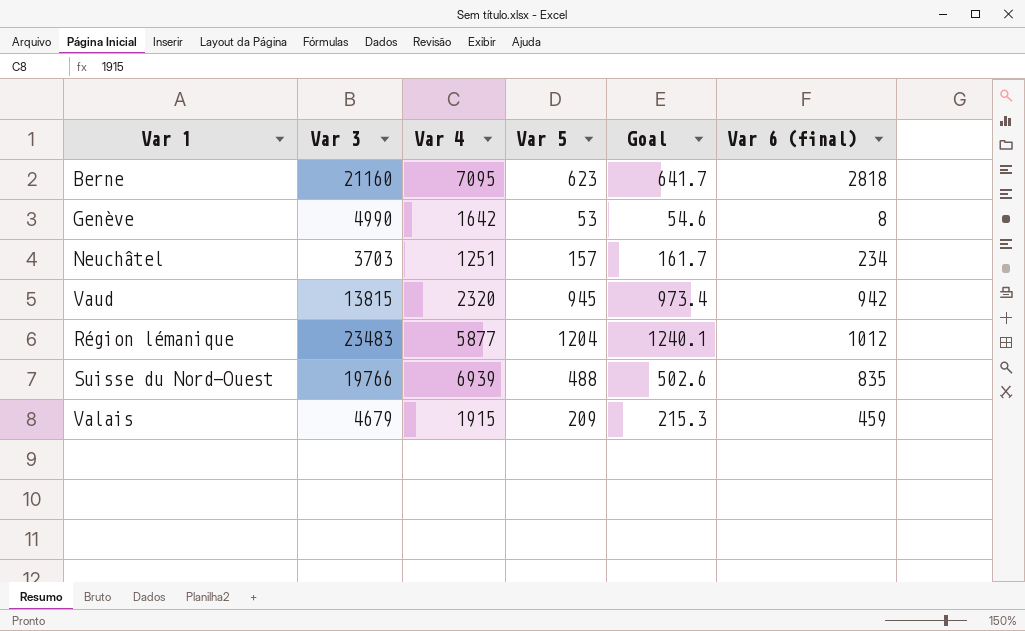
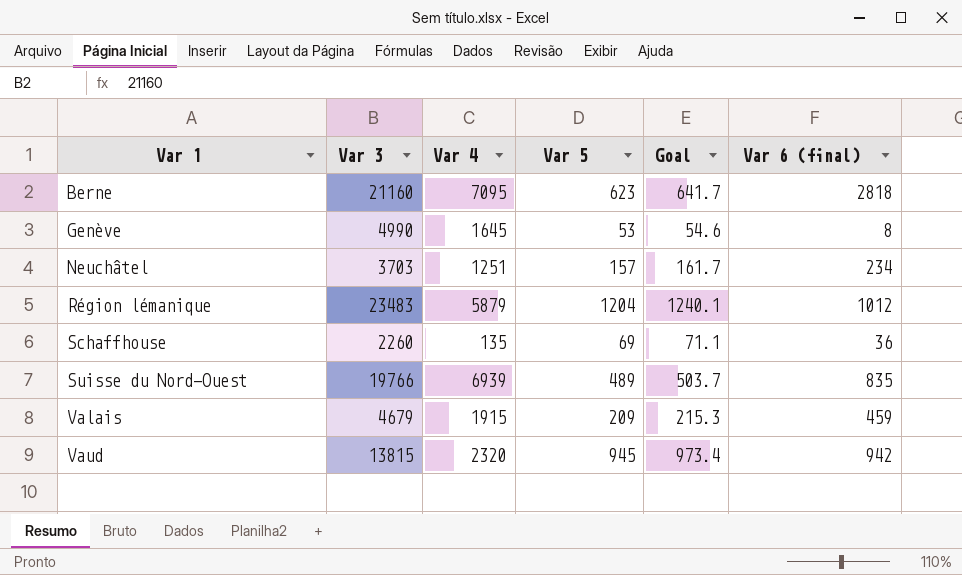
row order: none -> Var 1 ascending
Genève | Var 4: 1642 -> 1645
Région lémanique | Var 4: 5877 -> 5879
row Schaffhouse: none -> 2260 | 135 | 69 | 71.1 | 36
Suisse du Nord-Ouest | Var 5: 488 -> 489
Suisse du Nord-Ouest | Goal: 502.6 -> 503.7

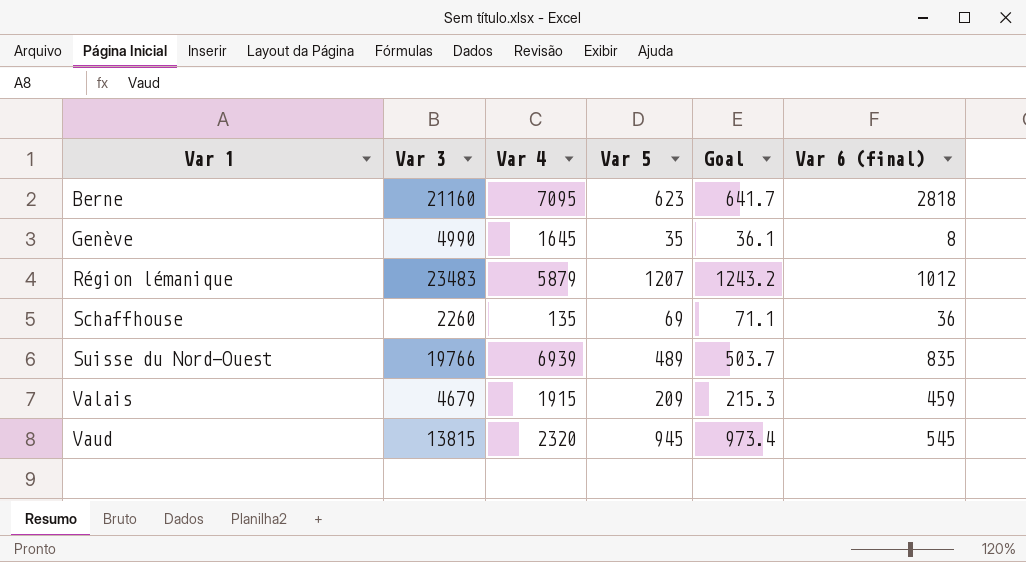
row Neuchâtel: 3703 | 1251 | 157 | 161.7 | 234 -> none
Genève | Var 5: 53 -> 35
Genève | Goal: 54.6 -> 36.1
Région lémanique | Var 5: 1204 -> 1207
Région lémanique | Goal: 1240.1 -> 1243.2
Vaud | Var 6 (final): 942 -> 545

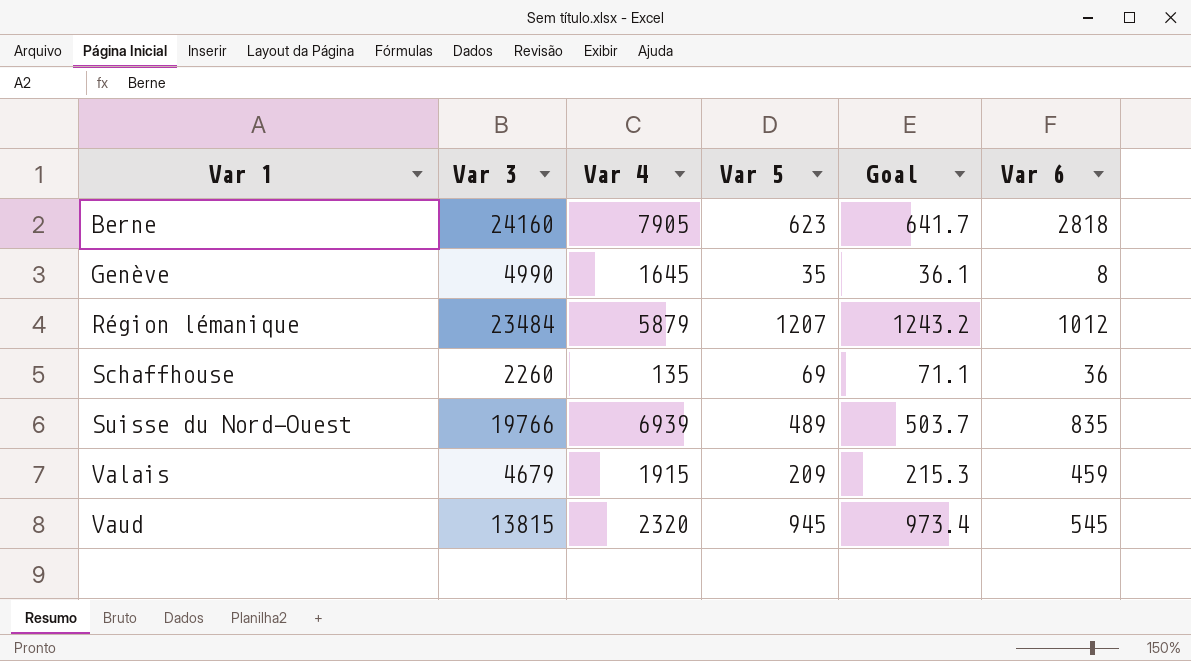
column name: Var 6 (final) -> Var 6
Berne | Var 3: 21160 -> 24160
Berne | Var 4: 7095 -> 7905
Région lémanique | Var 3: 23483 -> 23484

